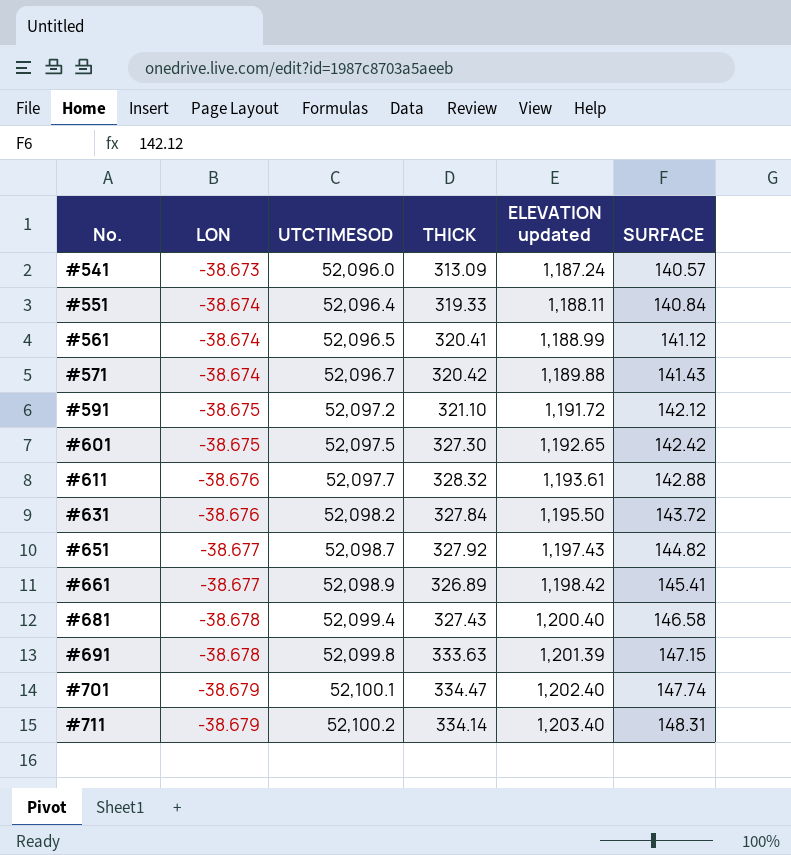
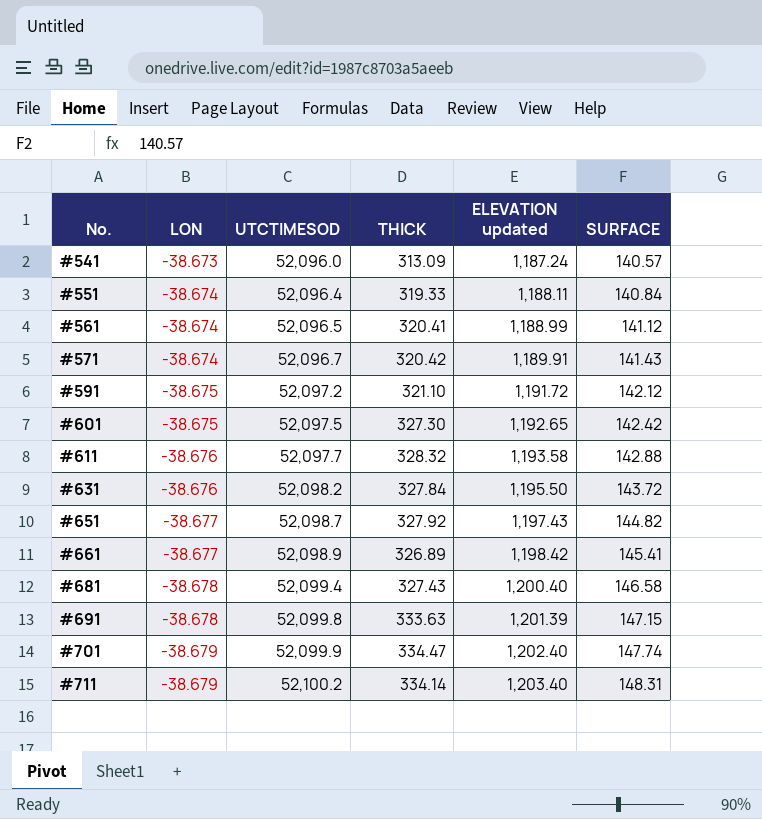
#571 | ELEVATION updated: 1,189.88 -> 1,189.91
#611 | ELEVATION updated: 1,193.61 -> 1,193.58
#701 | UTCTIMESOD: 52,100.1 -> 52,099.9

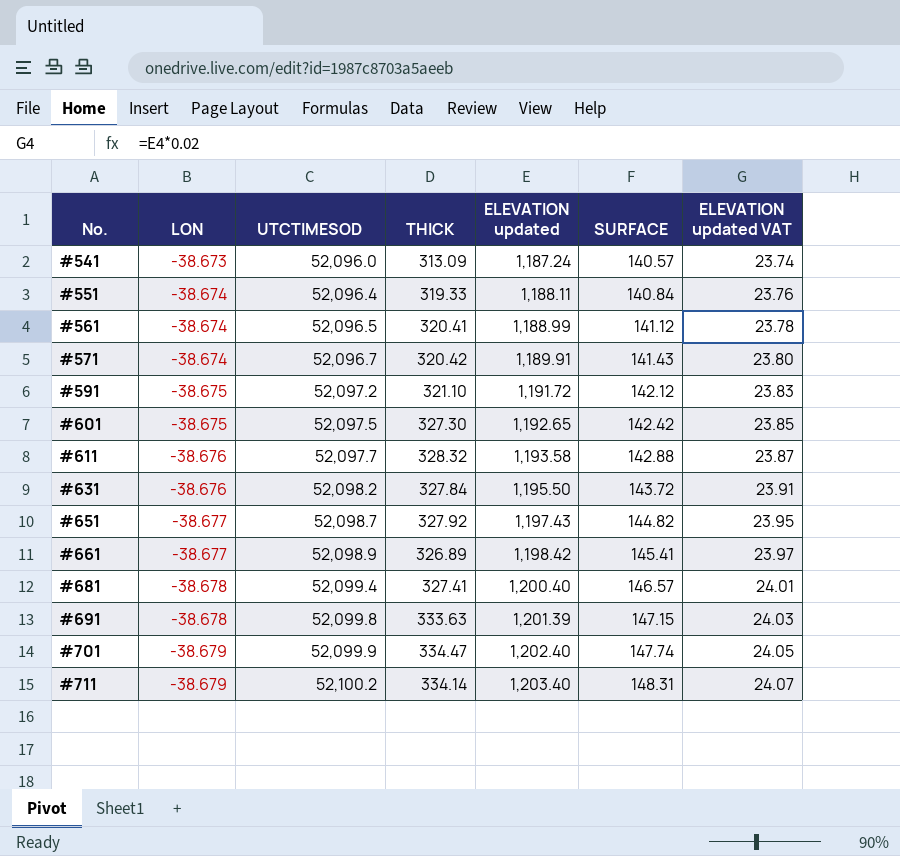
column ELEVATION updated VAT | formula: none -> [ELEVATION updated] * 0.02
#681 | THICK: 327.43 -> 327.41
#681 | SURFACE: 146.58 -> 146.57

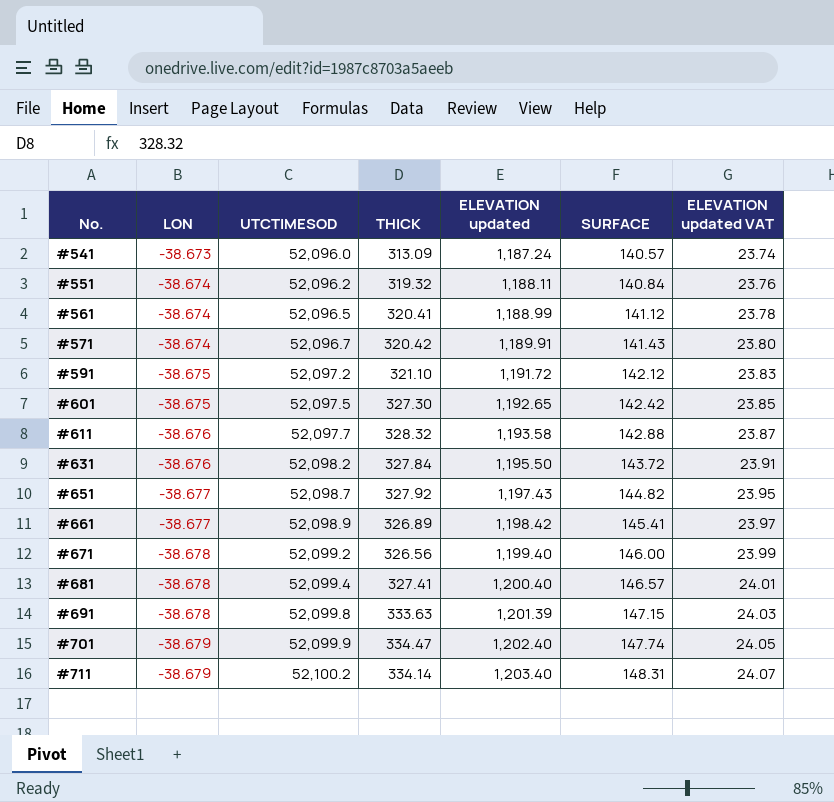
#551 | UTCTIMESOD: 52,096.4 -> 52,096.2
#551 | THICK: 319.33 -> 319.32
row #671: none -> -38.678 | 52,099.2 | 326.56 | 1,199.40 | 146.00 | 23.99

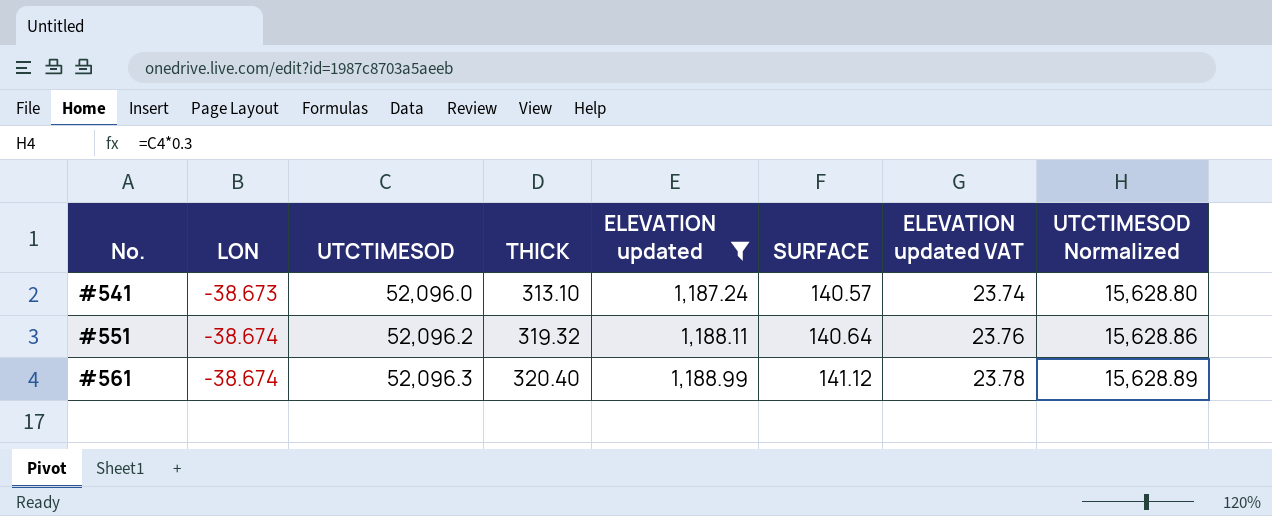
filter: none -> ELEVATION updated <= 1,188.99
column UTCTIMESOD Normalized | formula: none -> [UTCTIMESOD] * 0.3
#541 | THICK: 313.09 -> 313.10
#551 | SURFACE: 140.84 -> 140.64
#561 | UTCTIMESOD: 52,096.5 -> 52,096.3
#561 | THICK: 320.41 -> 320.40

